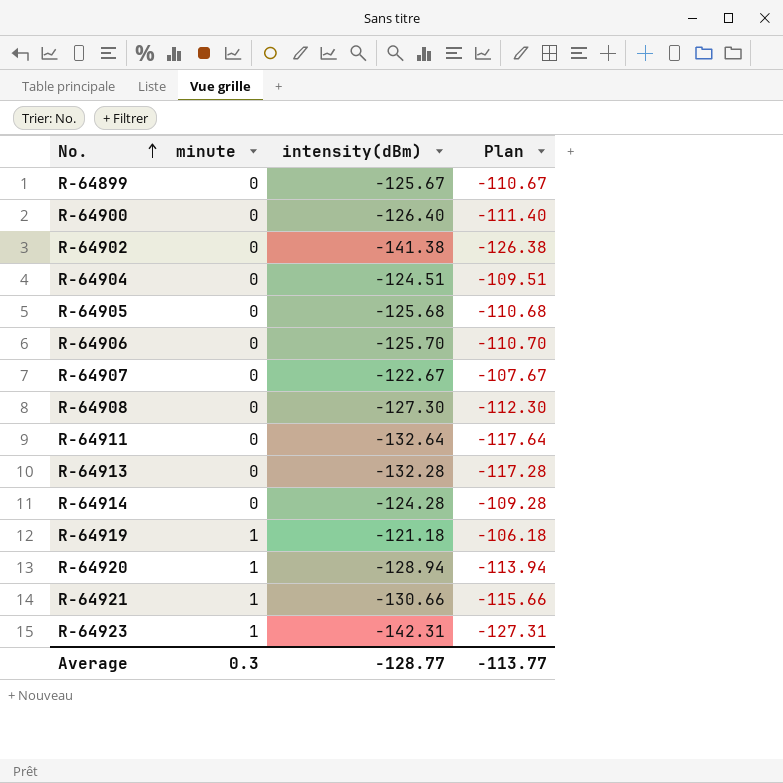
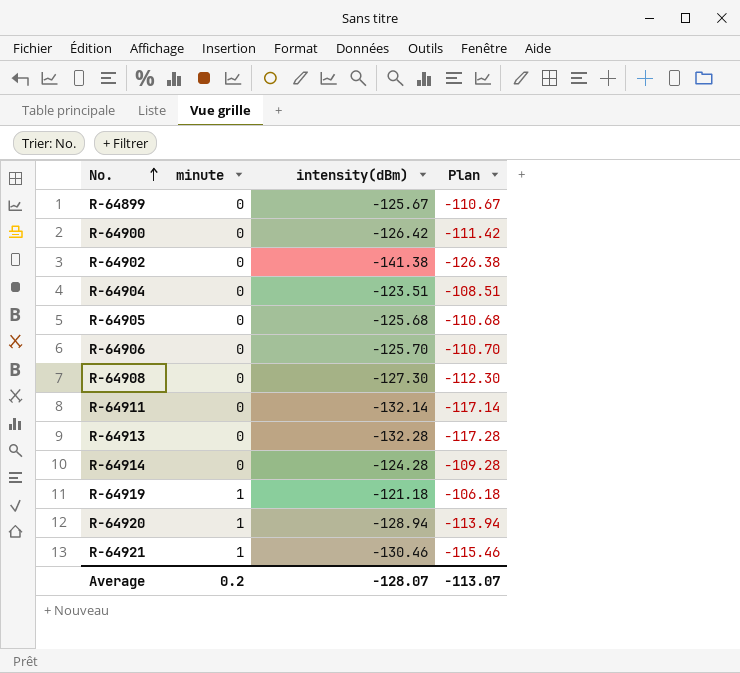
row R-64907: 0 | -122.67 | -107.67 -> none
row R-64923: 1 | -142.31 | -127.31 -> none
R-64900 | intensity(dBm): -126.40 -> -126.42
R-64900 | Plan: -111.40 -> -111.42
R-64904 | intensity(dBm): -124.51 -> -123.51
R-64904 | Plan: -109.51 -> -108.51
R-64911 | intensity(dBm): -132.64 -> -132.14
R-64911 | Plan: -117.64 -> -117.14
R-64921 | intensity(dBm): -130.66 -> -130.46
R-64921 | Plan: -115.66 -> -115.46
Average | minute: 0.3 -> 0.2
Average | intensity(dBm): -128.77 -> -128.07
Average | Plan: -113.77 -> -113.07

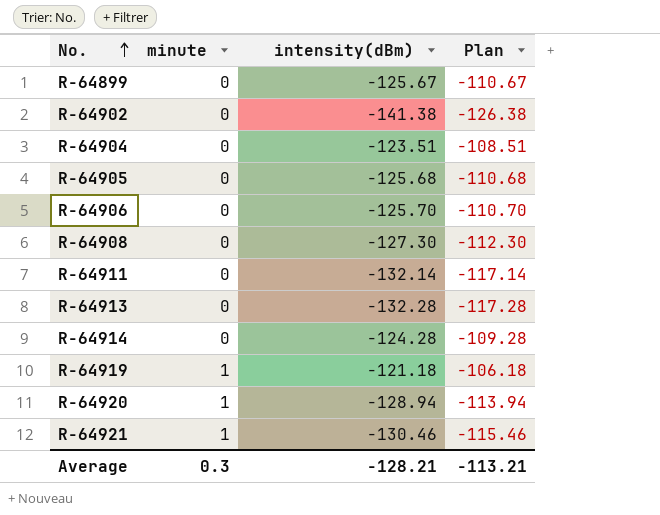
row R-64900: 0 | -126.42 | -111.42 -> none
Average | minute: 0.2 -> 0.3
Average | intensity(dBm): -128.07 -> -128.21
Average | Plan: -113.07 -> -113.21

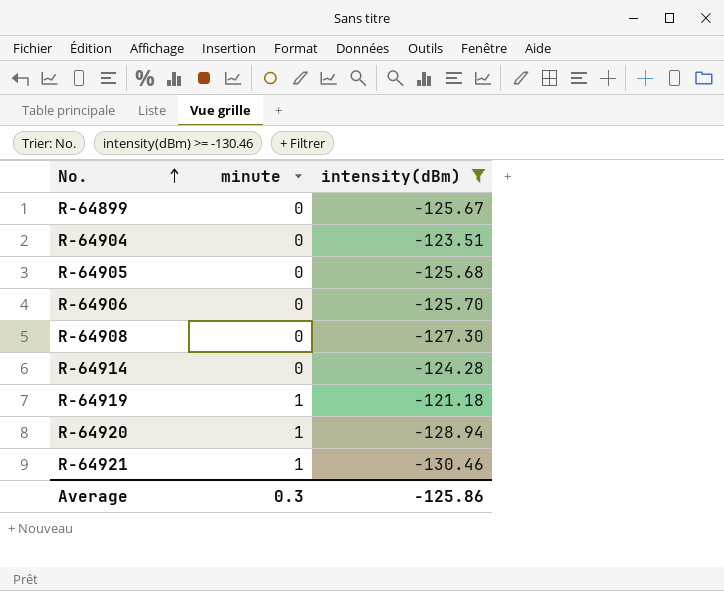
filter: none -> intensity(dBm) >= -130.46
column Plan | formula: [intensity(dBm)] + 15 -> none
Average | intensity(dBm): -128.21 -> -125.86

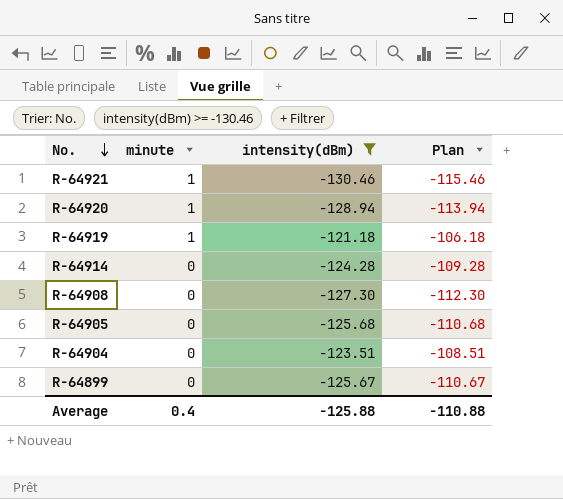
row order: No. ascending -> No. descending
column Plan | formula: none -> [intensity(dBm)] + 15
row R-64906: 0 | -125.70 -> none
Average | minute: 0.3 -> 0.4
Average | intensity(dBm): -125.86 -> -125.88

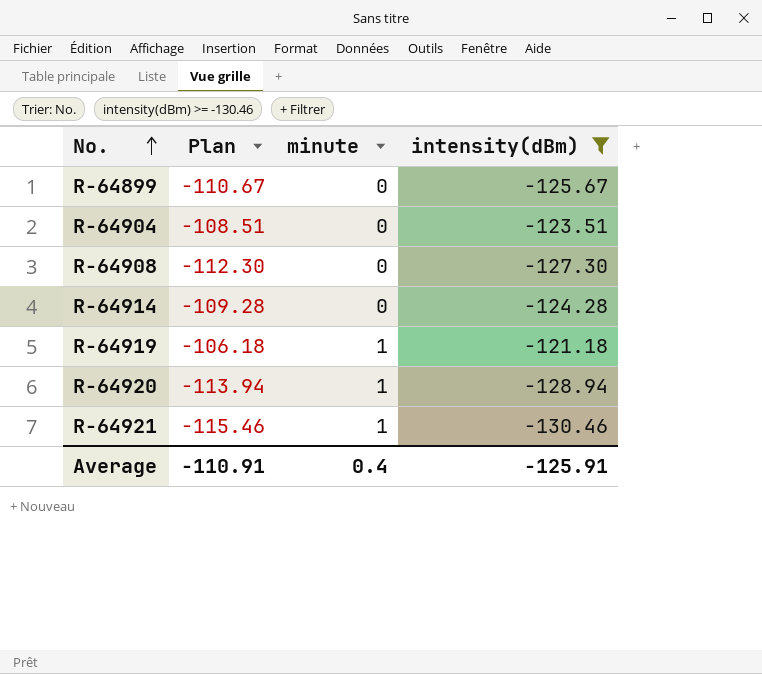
row order: No. descending -> No. ascending
column Plan | position: 4 -> 2
row R-64905: 0 | -125.68 | -110.68 -> none
Average | Plan: -110.88 -> -110.91
Average | intensity(dBm): -125.88 -> -125.91

